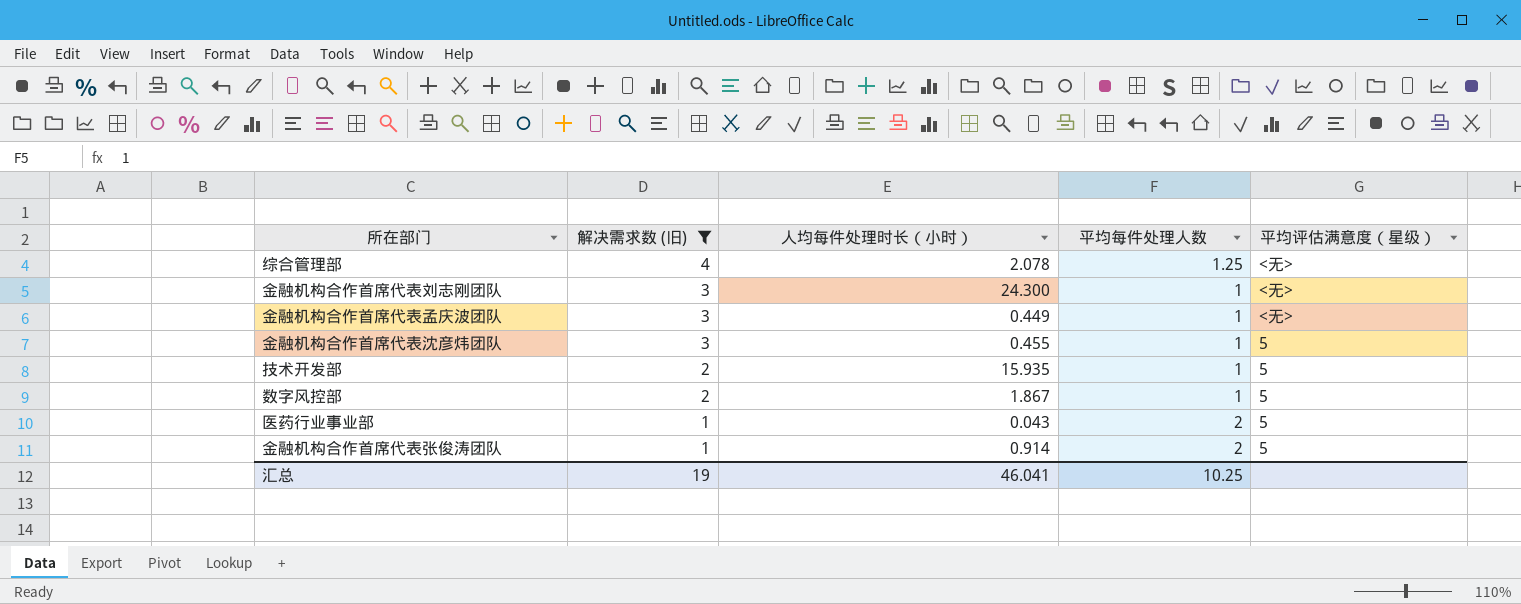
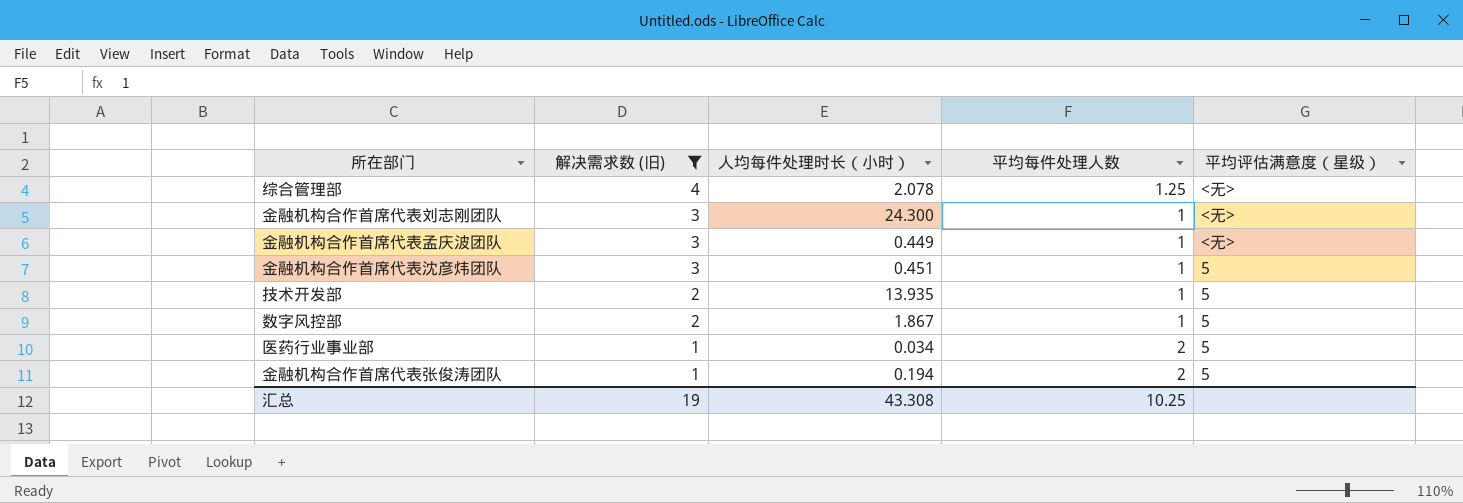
金融机构合作首席代表沈彦炜团队 | 人均每件处理时长（小时）: 0.455 -> 0.451
技术开发部 | 人均每件处理时长（小时）: 15.935 -> 13.935
医药行业事业部 | 人均每件处理时长（小时）: 0.043 -> 0.034
金融机构合作首席代表张俊涛团队 | 人均每件处理时长（小时）: 0.914 -> 0.194
汇总 | 人均每件处理时长（小时）: 46.041 -> 43.308

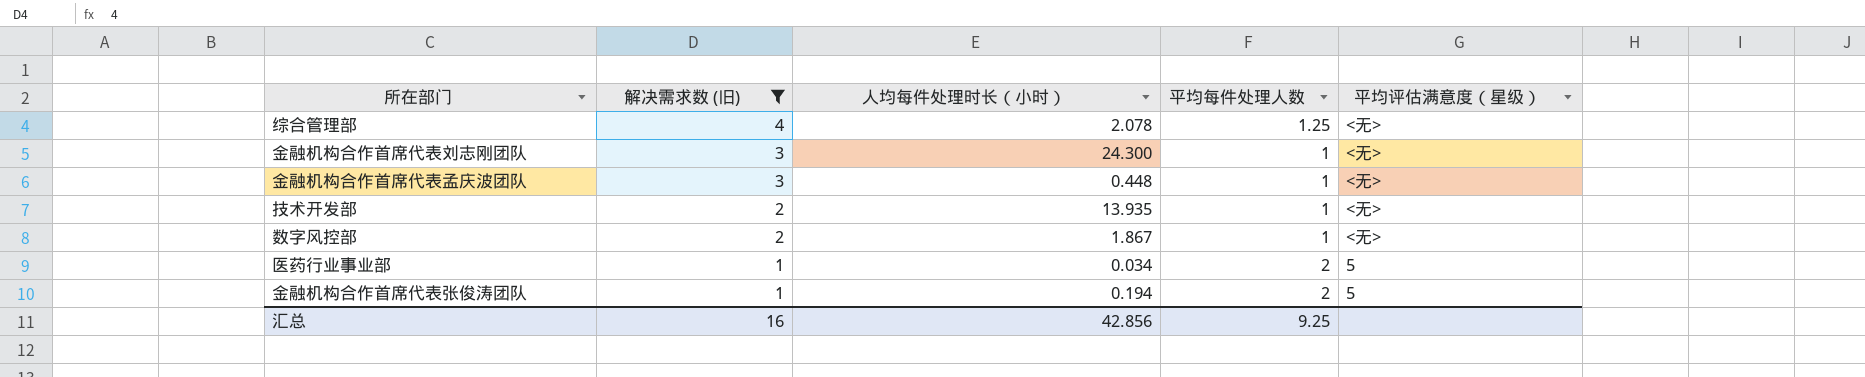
row 金融机构合作首席代表沈彦炜团队: 3 | 0.451 | 1 | 5 -> none
金融机构合作首席代表孟庆波团队 | 人均每件处理时长（小时）: 0.449 -> 0.448
技术开发部 | 平均评估满意度（星级）: 5 -> <无>
数字风控部 | 平均评估满意度（星级）: 5 -> <无>
汇总 | 解决需求数 (旧): 19 -> 16
汇总 | 人均每件处理时长（小时）: 43.308 -> 42.856
汇总 | 平均每件处理人数: 10.25 -> 9.25

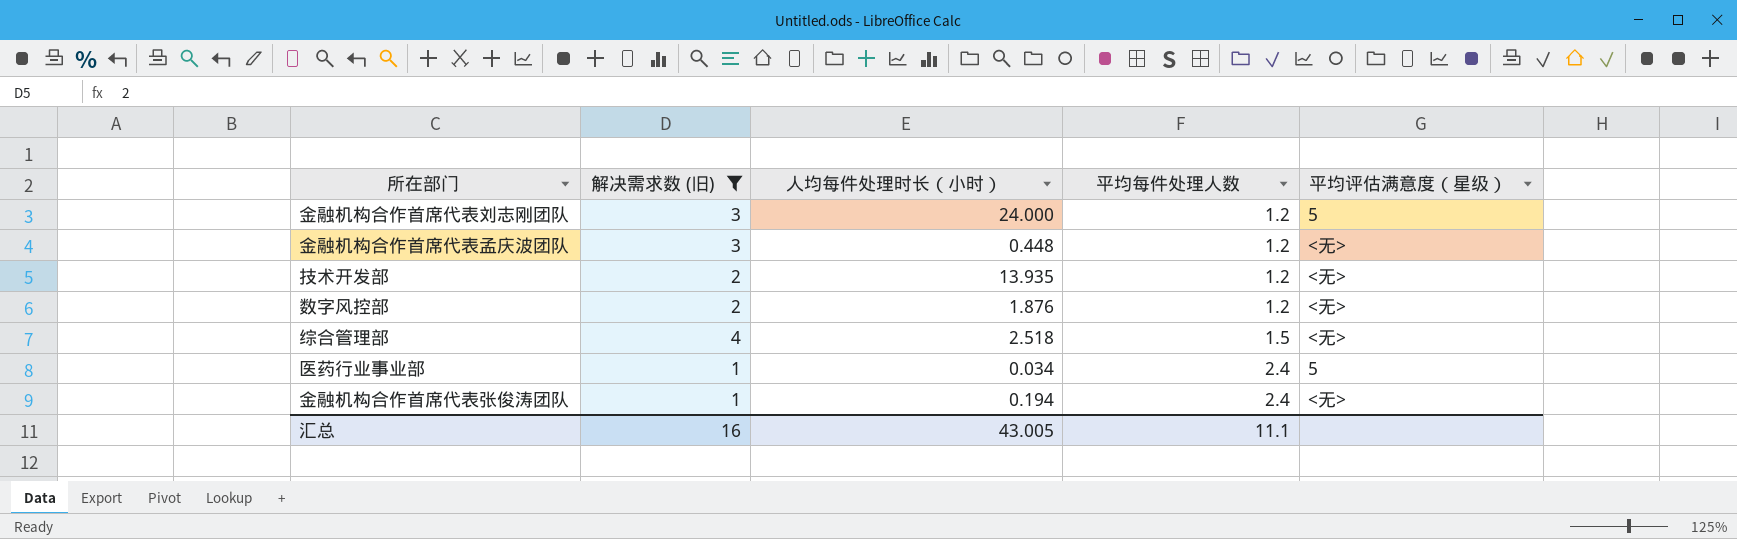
row order: 解决需求数 (旧) descending -> 平均每件处理人数 ascending
金融机构合作首席代表刘志刚团队 | 人均每件处理时长（小时）: 24.300 -> 24.000
金融机构合作首席代表刘志刚团队 | 平均每件处理人数: 1 -> 1.2
金融机构合作首席代表刘志刚团队 | 平均评估满意度（星级）: <无> -> 5
金融机构合作首席代表孟庆波团队 | 平均每件处理人数: 1 -> 1.2
技术开发部 | 平均每件处理人数: 1 -> 1.2
数字风控部 | 人均每件处理时长（小时）: 1.867 -> 1.876
数字风控部 | 平均每件处理人数: 1 -> 1.2
综合管理部 | 人均每件处理时长（小时）: 2.078 -> 2.518
综合管理部 | 平均每件处理人数: 1.25 -> 1.5
医药行业事业部 | 平均每件处理人数: 2 -> 2.4
金融机构合作首席代表张俊涛团队 | 平均每件处理人数: 2 -> 2.4
金融机构合作首席代表张俊涛团队 | 平均评估满意度（星级）: 5 -> <无>
汇总 | 人均每件处理时长（小时）: 42.856 -> 43.005
汇总 | 平均每件处理人数: 9.25 -> 11.1

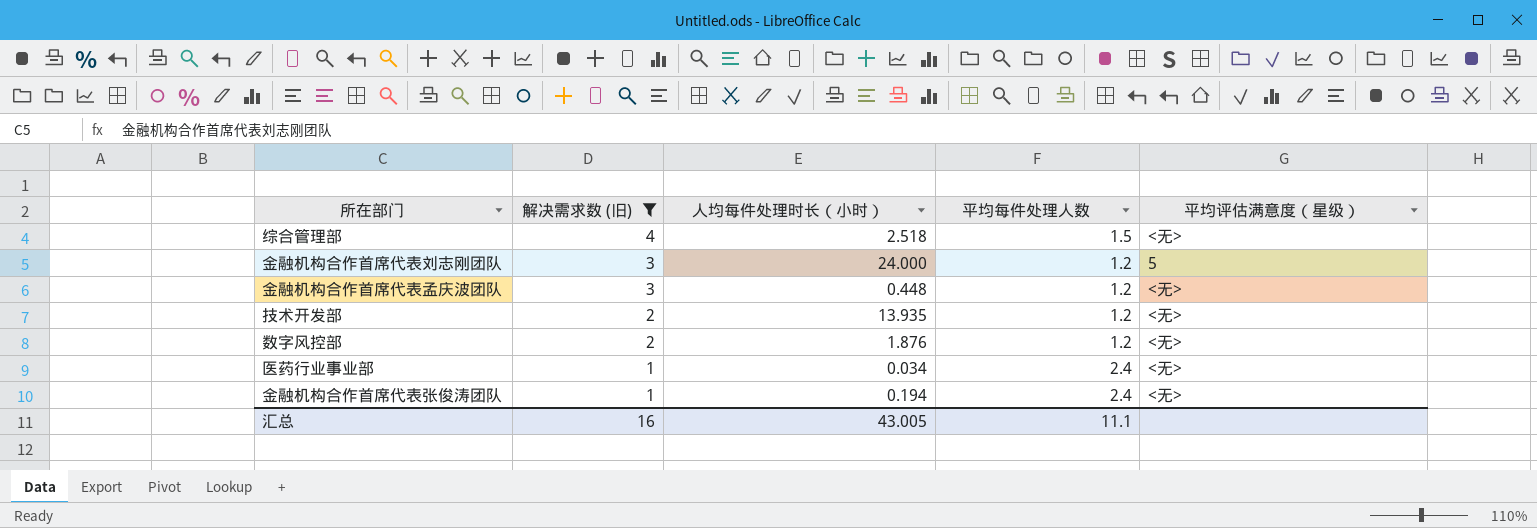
row order: 平均每件处理人数 ascending -> 解决需求数 (旧) descending
医药行业事业部 | 平均评估满意度（星级）: 5 -> <无>

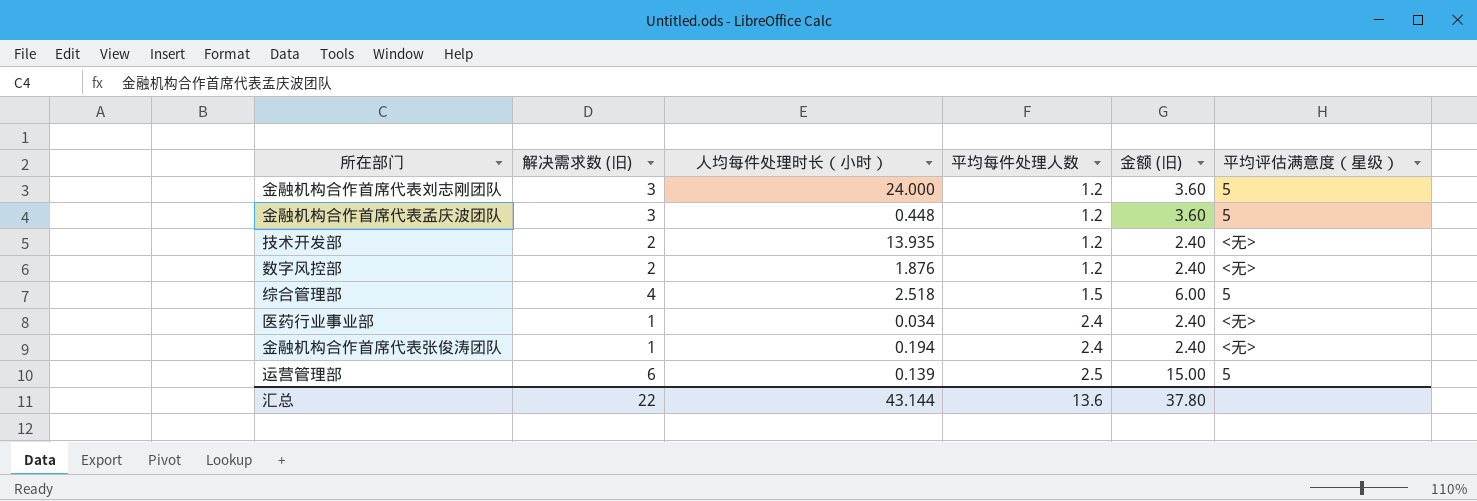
filter: 解决需求数 (旧) != 6 -> none
row order: 解决需求数 (旧) descending -> 平均每件处理人数 ascending
column 金额 (旧) | formula: none -> [解决需求数 (旧)] * [平均每件处理人数]
金融机构合作首席代表孟庆波团队 | 平均评估满意度（星级）: <无> -> 5
综合管理部 | 平均评估满意度（星级）: <无> -> 5
汇总 | 解决需求数 (旧): 16 -> 22
汇总 | 人均每件处理时长（小时）: 43.005 -> 43.144
汇总 | 平均每件处理人数: 11.1 -> 13.6

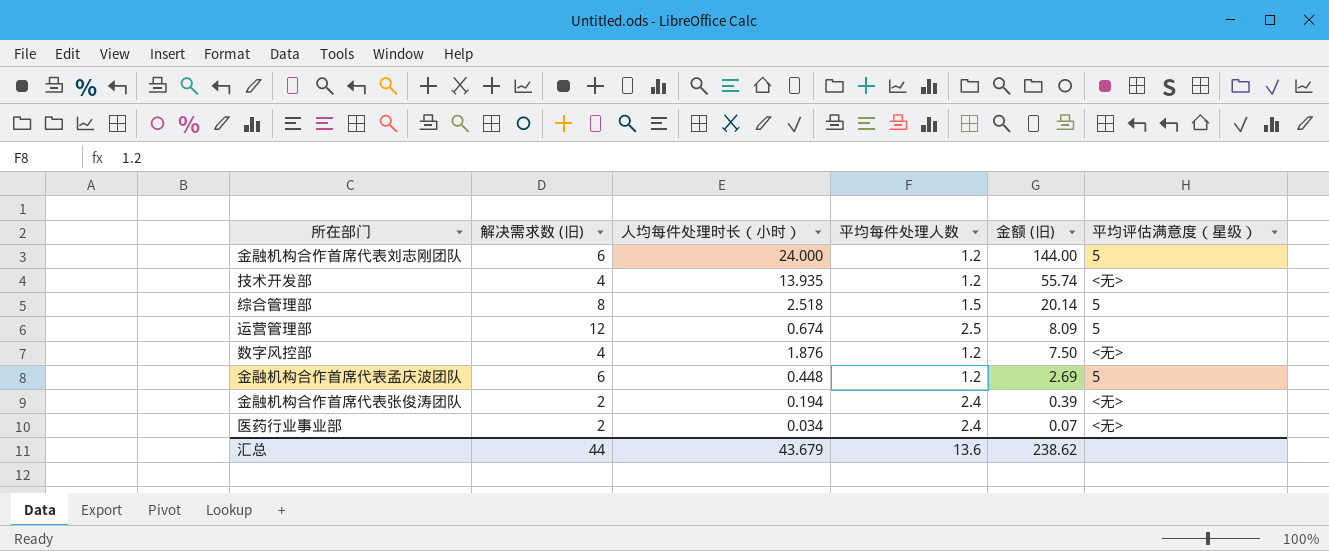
row order: 平均每件处理人数 ascending -> 金额 (旧) descending
column 金额 (旧) | formula: [解决需求数 (旧)] * [平均每件处理人数] -> [解决需求数 (旧)] * [人均每件处理时长（小时）]
金融机构合作首席代表刘志刚团队 | 解决需求数 (旧): 3 -> 6
技术开发部 | 解决需求数 (旧): 2 -> 4
综合管理部 | 解决需求数 (旧): 4 -> 8
运营管理部 | 解决需求数 (旧): 6 -> 12
运营管理部 | 人均每件处理时长（小时）: 0.139 -> 0.674
数字风控部 | 解决需求数 (旧): 2 -> 4
金融机构合作首席代表孟庆波团队 | 解决需求数 (旧): 3 -> 6
金融机构合作首席代表张俊涛团队 | 解决需求数 (旧): 1 -> 2
医药行业事业部 | 解决需求数 (旧): 1 -> 2
汇总 | 解决需求数 (旧): 22 -> 44
汇总 | 人均每件处理时长（小时）: 43.144 -> 43.679
汇总 | 金额 (旧): 37.80 -> 238.62

